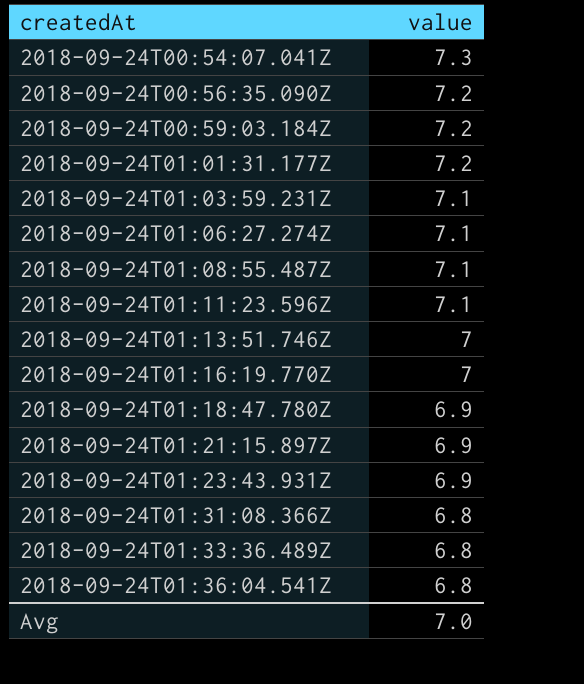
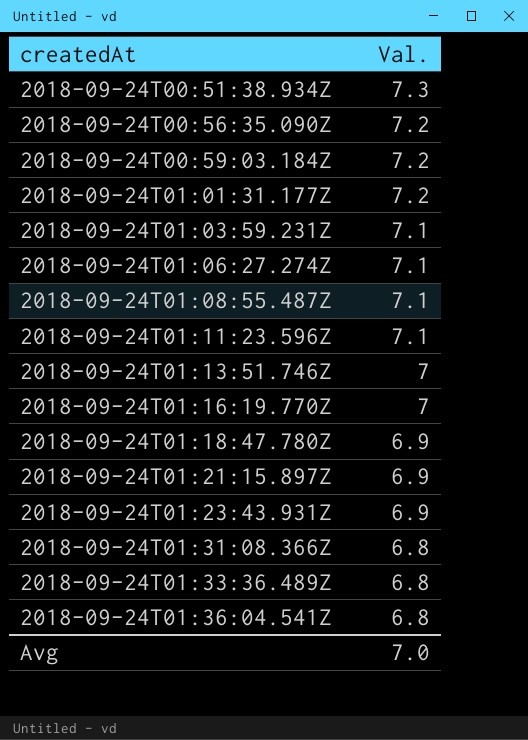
column name: value -> Val.
row 2018-09-24T00:54:07.041Z: 7.3 -> none
row 2018-09-24T00:51:38.934Z: none -> 7.3

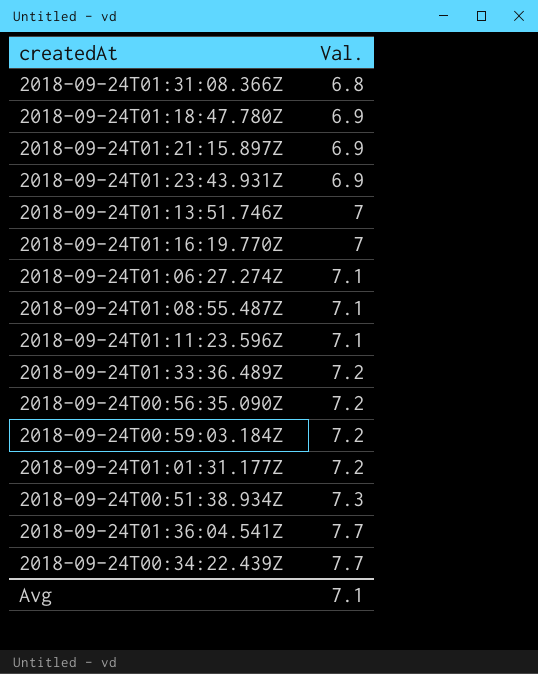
row order: createdAt ascending -> Val. ascending
row 2018-09-24T01:03:59.231Z: 7.1 -> none
2018-09-24T01:33:36.489Z | Val.: 6.8 -> 7.2
2018-09-24T01:36:04.541Z | Val.: 6.8 -> 7.7
row 2018-09-24T00:34:22.439Z: none -> 7.7
Avg | Val.: 7.0 -> 7.1

